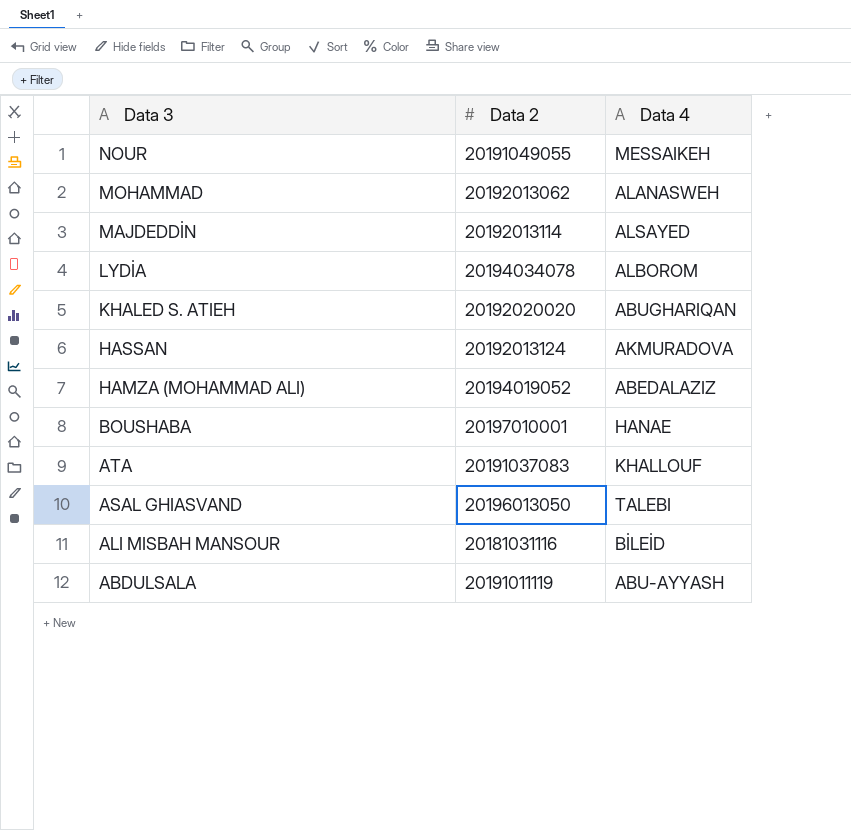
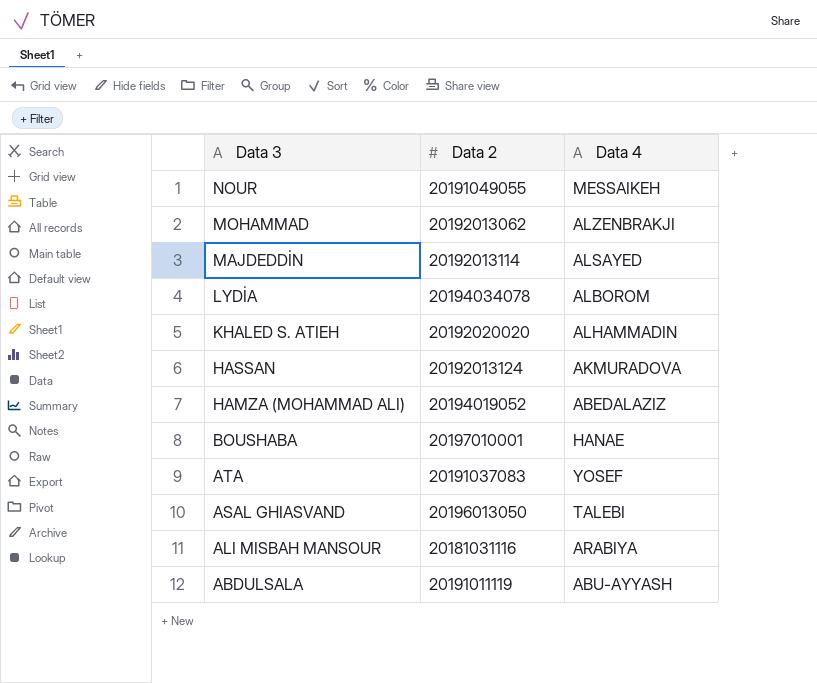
MOHAMMAD | Data 4: ALANASWEH -> ALZENBRAKJI
KHALED S. ATIEH | Data 4: ABUGHARIQAN -> ALHAMMADIN
ATA | Data 4: KHALLOUF -> YOSEF
ALI MISBAH MANSOUR | Data 4: BİLEİD -> ARABIYA

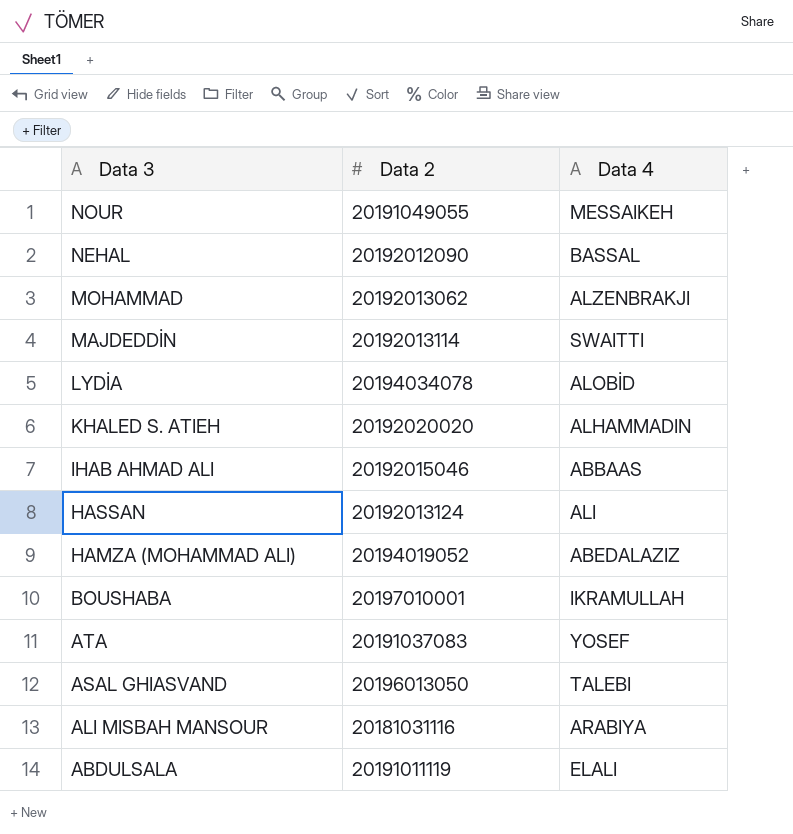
row NEHAL: none -> 20192012090 | BASSAL
MAJDEDDİN | Data 4: ALSAYED -> SWAITTI
LYDİA | Data 4: ALBOROM -> ALOBİD
row IHAB AHMAD ALI: none -> 20192015046 | ABBAAS
HASSAN | Data 4: AKMURADOVA -> ALI
BOUSHABA | Data 4: HANAE -> IKRAMULLAH
ABDULSALA | Data 4: ABU-AYYASH -> ELALI

